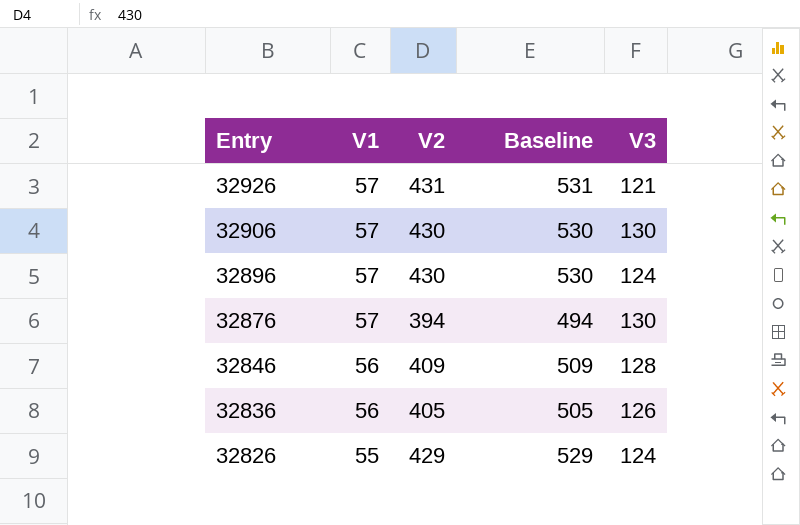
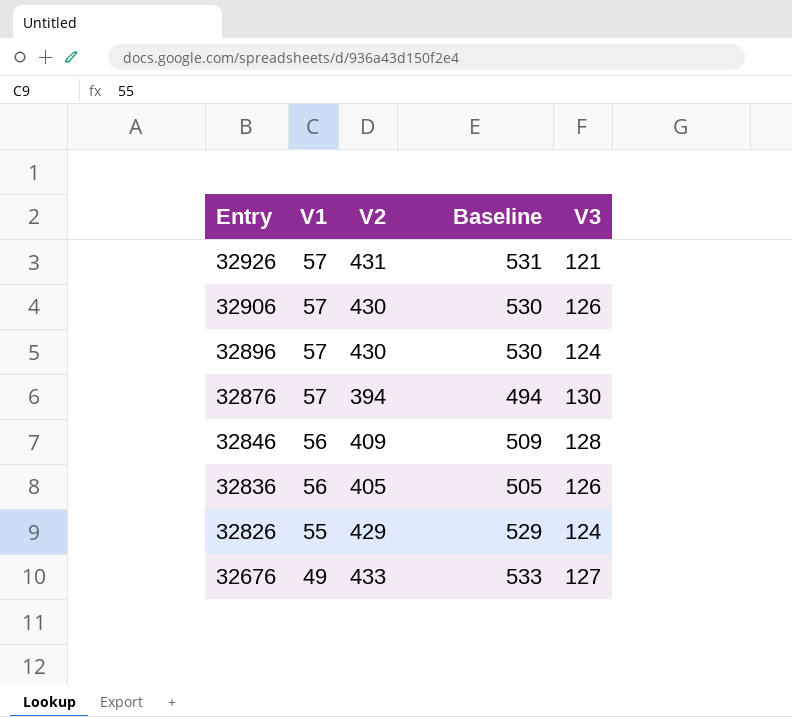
32906 | V3: 130 -> 126
row 32676: none -> 49 | 433 | 533 | 127

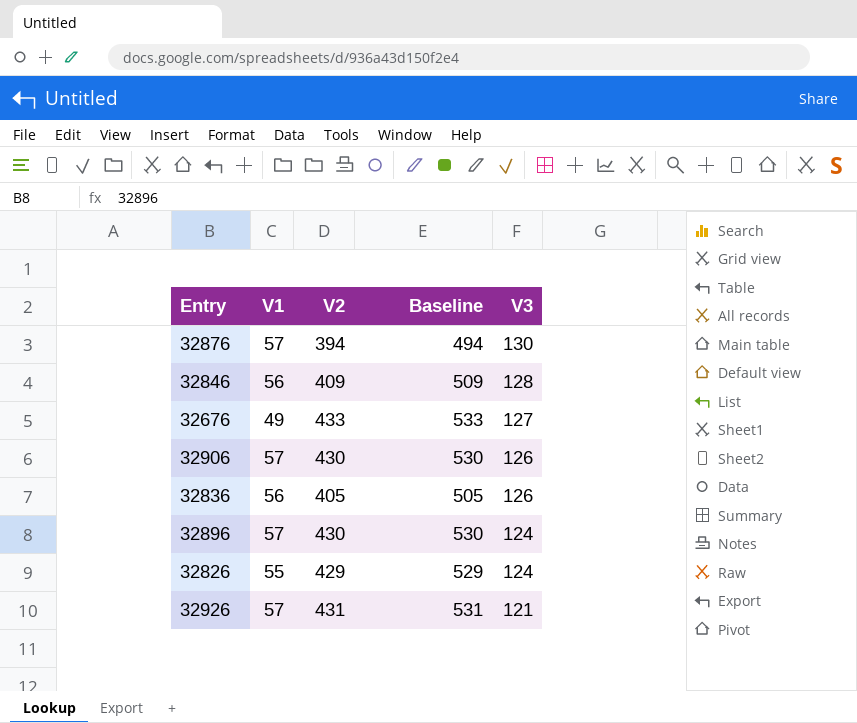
row order: Entry descending -> V3 descending

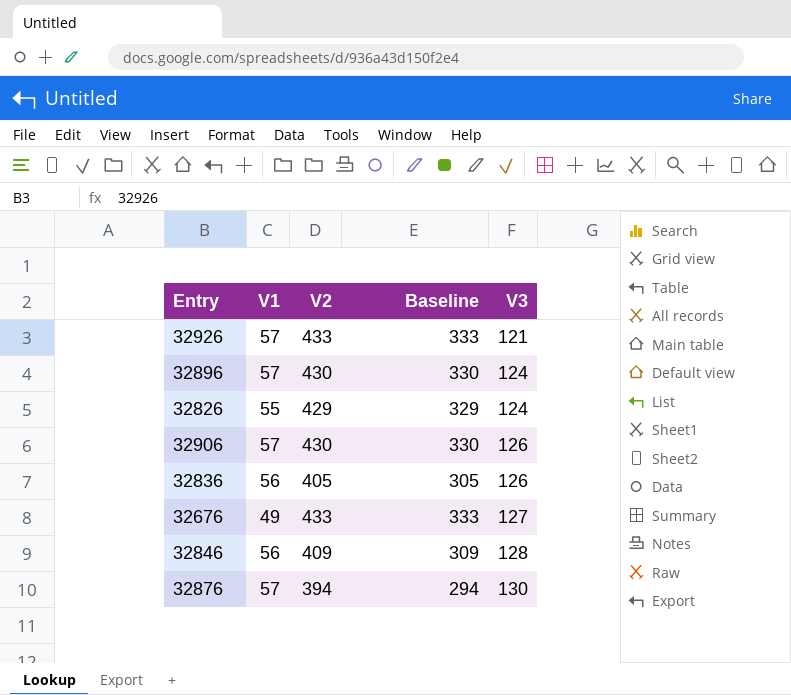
row order: V3 descending -> V3 ascending
column Baseline | formula: [V2] + 100 -> [V2] - 100
32926 | V2: 431 -> 433

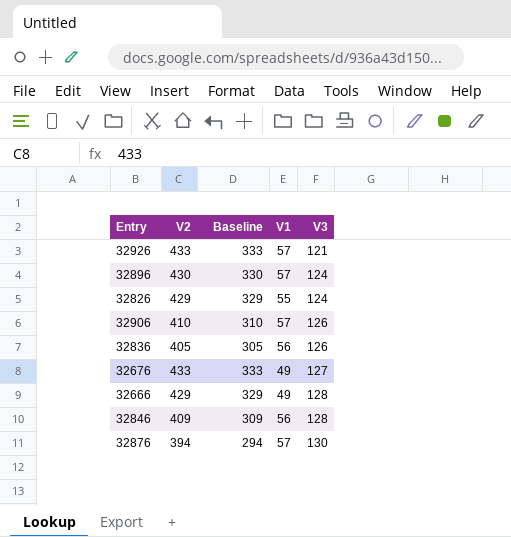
column V1 | position: 2 -> 4
32906 | V2: 430 -> 410
32906 | Baseline: 330 -> 310
row 32666: none -> 429 | 329 | 49 | 128

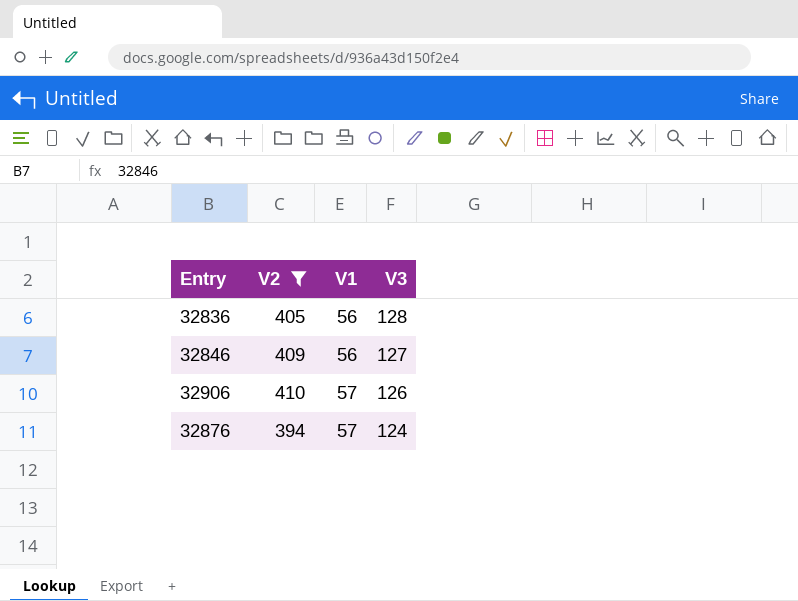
filter: none -> V2 <= 410
row order: V3 ascending -> V1 ascending
column Baseline | formula: [V2] - 100 -> none
32836 | V3: 126 -> 128
32846 | V3: 128 -> 127
32876 | V3: 130 -> 124

